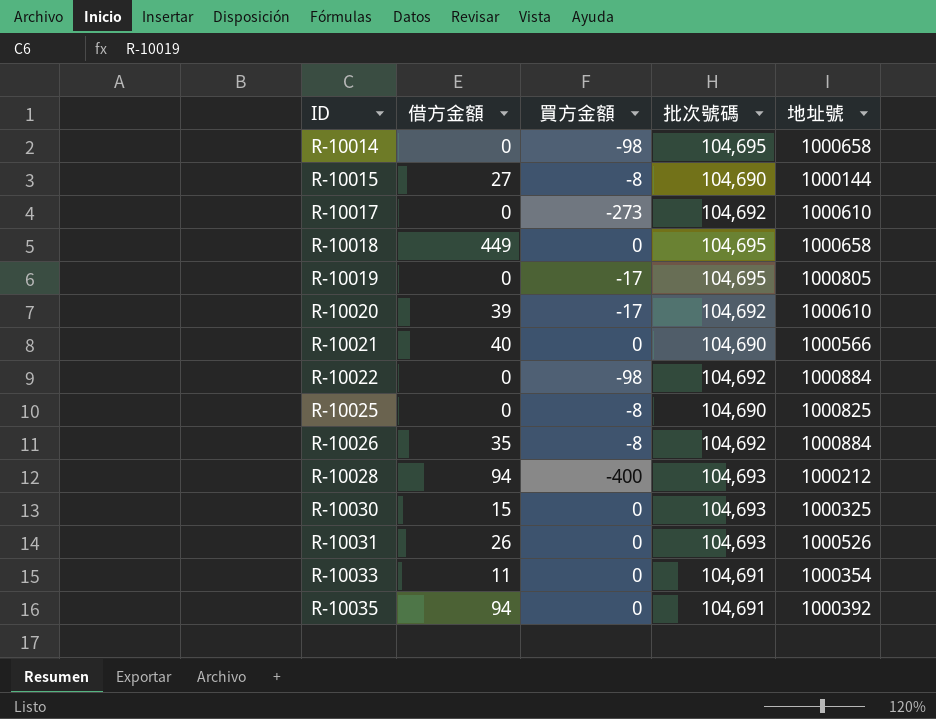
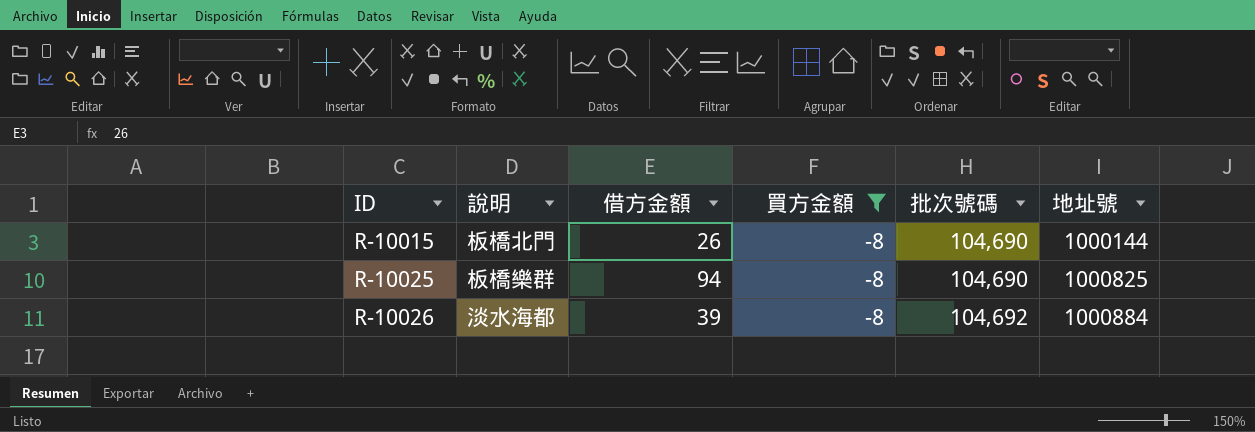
filter: none -> 買方金額 = -8
column 說明 | position: none -> 2
R-10015 | 借方金額: 27 -> 26
R-10025 | 借方金額: 0 -> 94
R-10026 | 借方金額: 35 -> 39

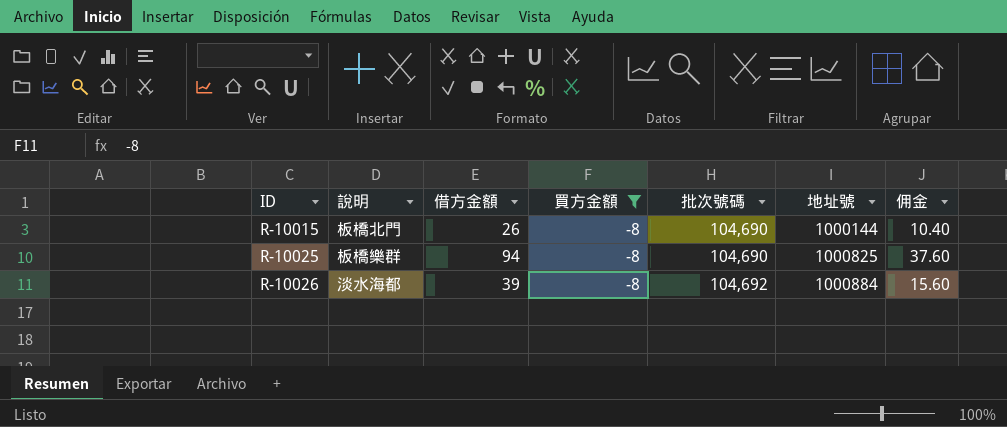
column 佣金 | formula: none -> [借方金額] * 0.4

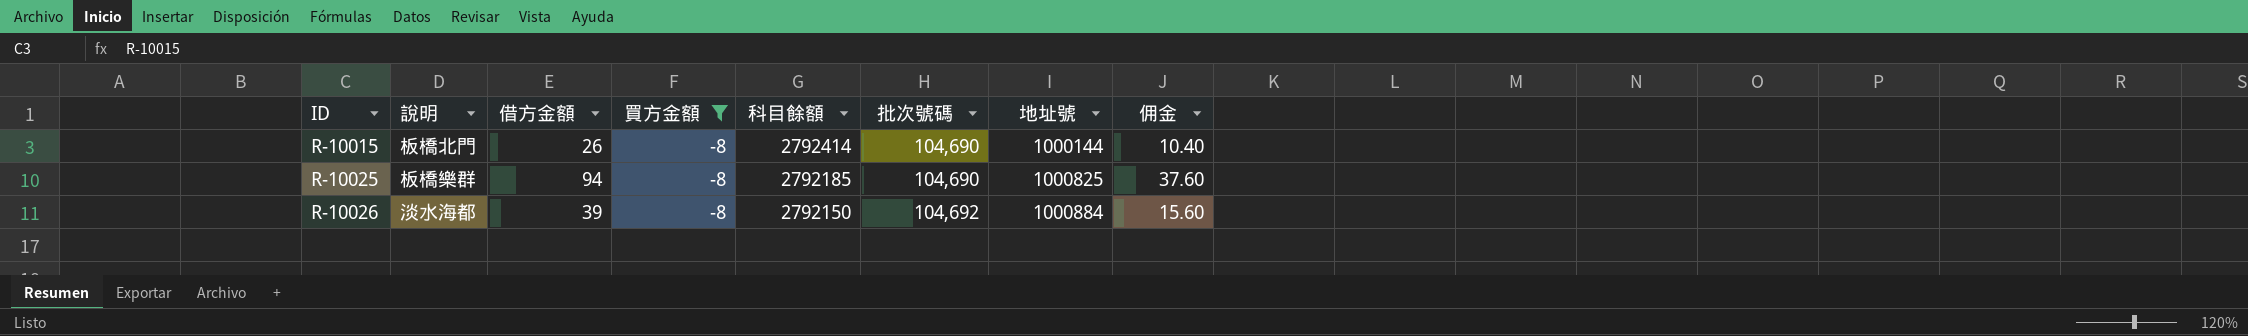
column 科目餘額 | position: none -> 5

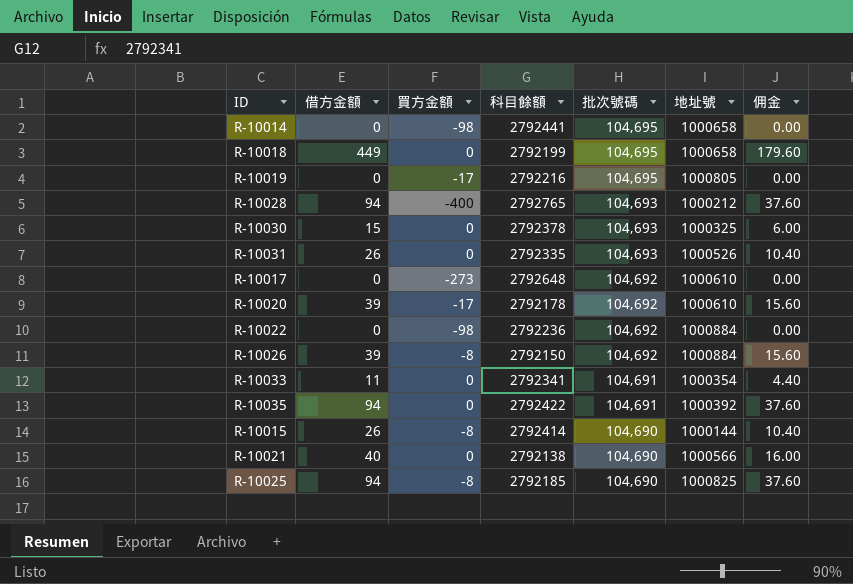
filter: 買方金額 = -8 -> none
row order: ID ascending -> 批次號碼 descending
column 說明 | position: 2 -> none

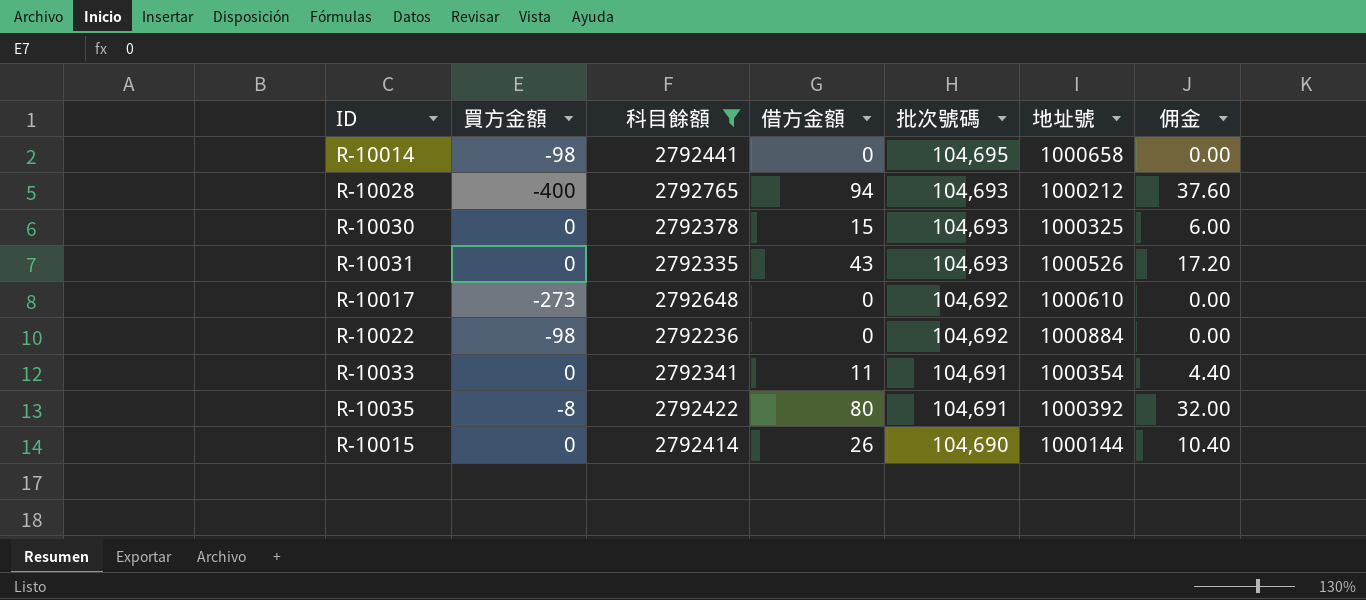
filter: none -> 科目餘額 >= 2792236
column 借方金額 | position: 2 -> 4
R-10031 | 借方金額: 26 -> 43
R-10031 | 佣金: 10.40 -> 17.20
R-10035 | 買方金額: 0 -> -8
R-10035 | 借方金額: 94 -> 80
R-10035 | 佣金: 37.60 -> 32.00
R-10015 | 買方金額: -8 -> 0

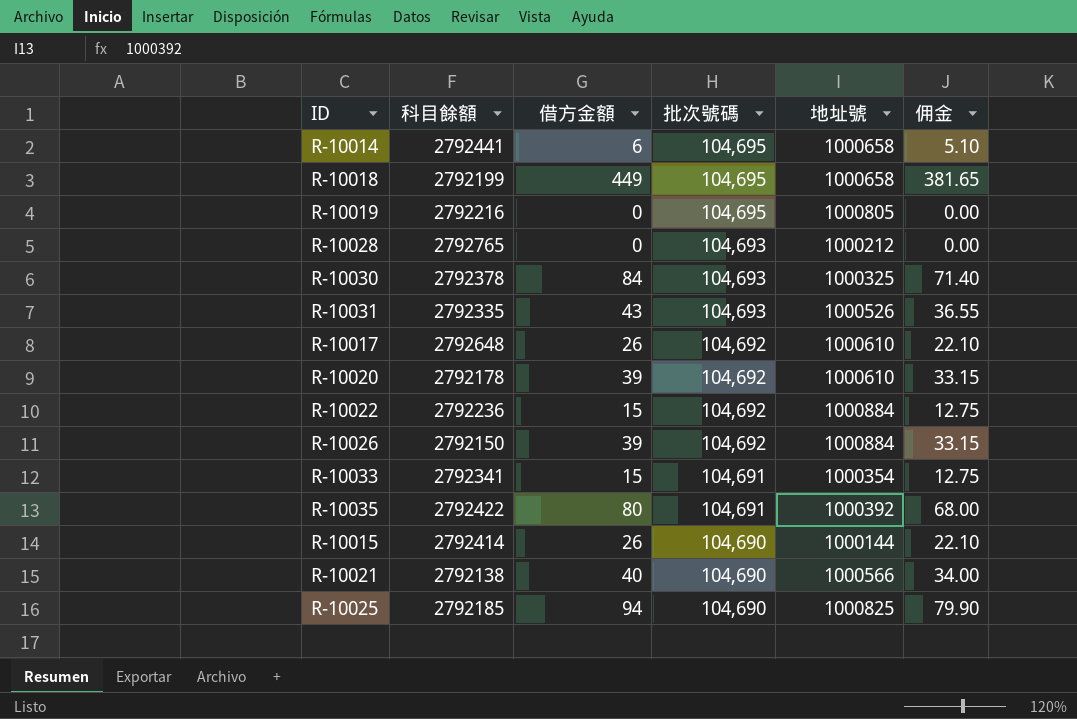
filter: 科目餘額 >= 2792236 -> none
column 買方金額 | position: 2 -> none
column 佣金 | formula: [借方金額] * 0.4 -> [借方金額] * 0.85
R-10014 | 借方金額: 0 -> 6
R-10028 | 借方金額: 94 -> 0
R-10030 | 借方金額: 15 -> 84
R-10017 | 借方金額: 0 -> 26
R-10022 | 借方金額: 0 -> 15
R-10033 | 借方金額: 11 -> 15

